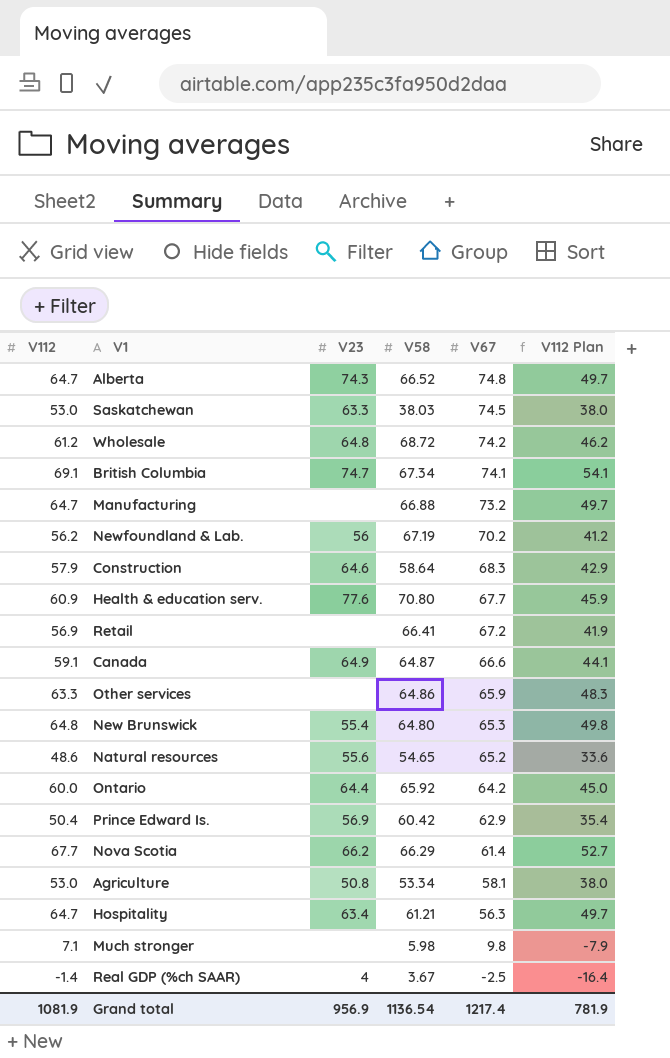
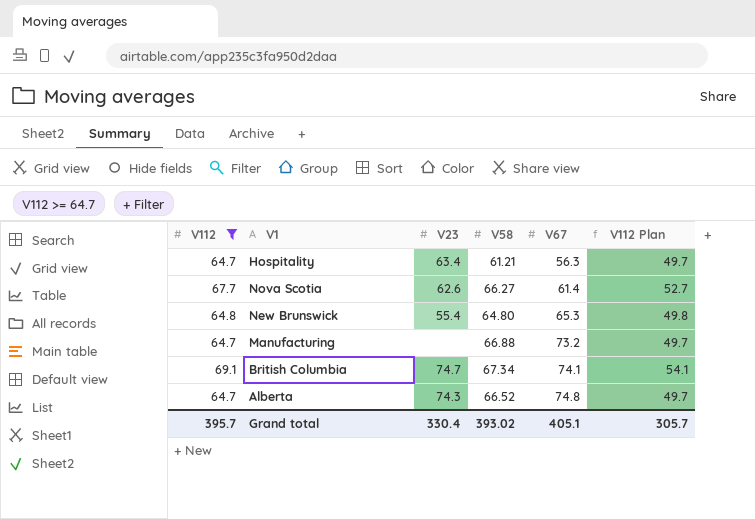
filter: none -> V112 >= 64.7
row order: V67 descending -> V67 ascending
Nova Scotia | V23: 66.2 -> 62.6
Nova Scotia | V58: 66.29 -> 66.27
Grand total | V112: 1081.9 -> 395.7
Grand total | V23: 956.9 -> 330.4
Grand total | V58: 1136.54 -> 393.02
Grand total | V67: 1217.4 -> 405.1
Grand total | V112 Plan: 781.9 -> 305.7

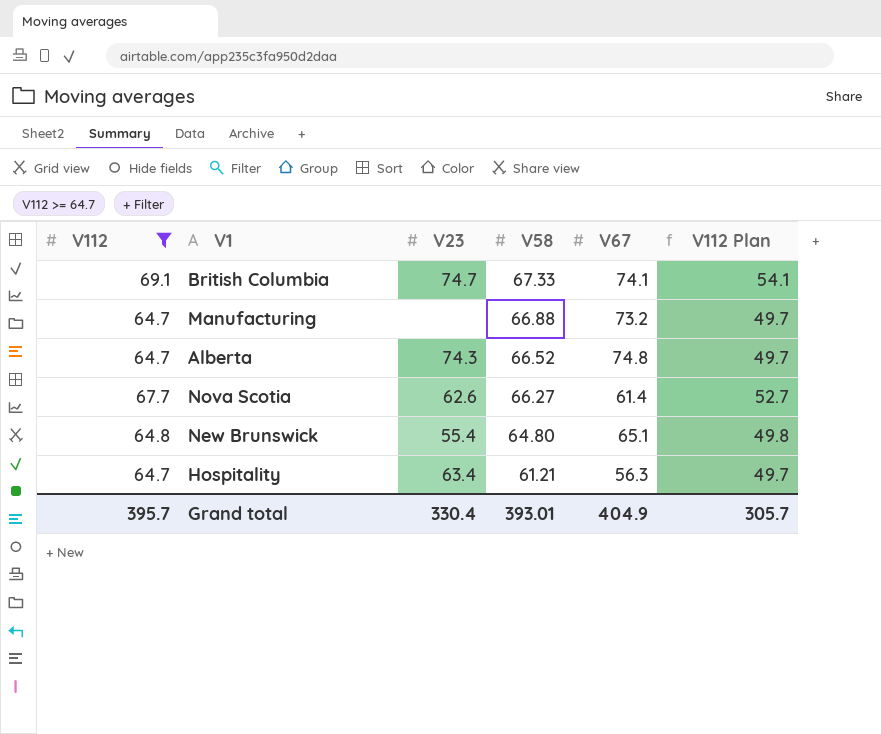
row order: V67 ascending -> V58 descending
British Columbia | V58: 67.34 -> 67.33
New Brunswick | V67: 65.3 -> 65.1
Grand total | V58: 393.02 -> 393.01
Grand total | V67: 405.1 -> 404.9

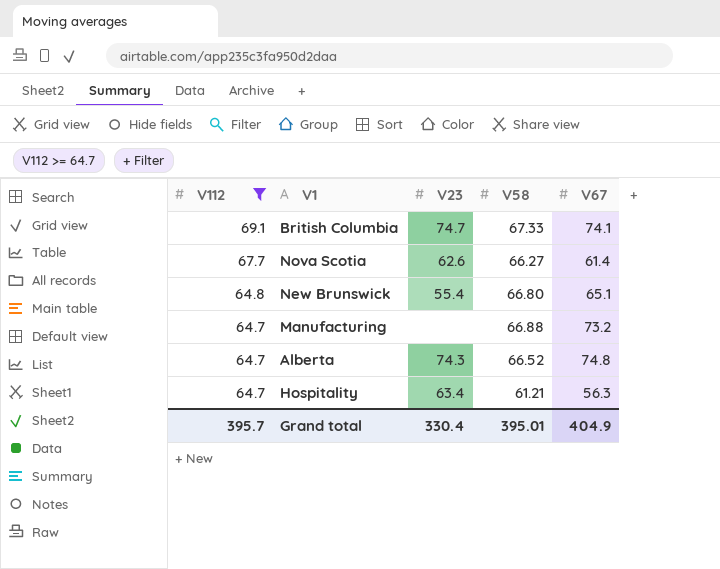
row order: V58 descending -> V112 descending
column V112 Plan | formula: [V112] - 15 -> none
New Brunswick | V58: 64.80 -> 66.80
Grand total | V58: 393.01 -> 395.01

